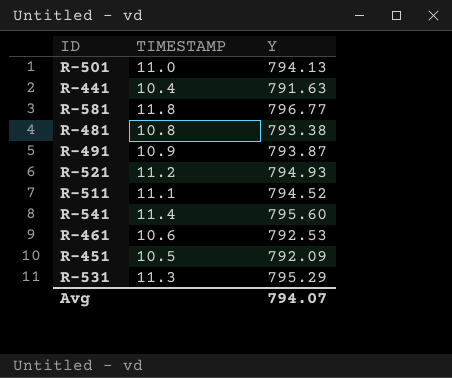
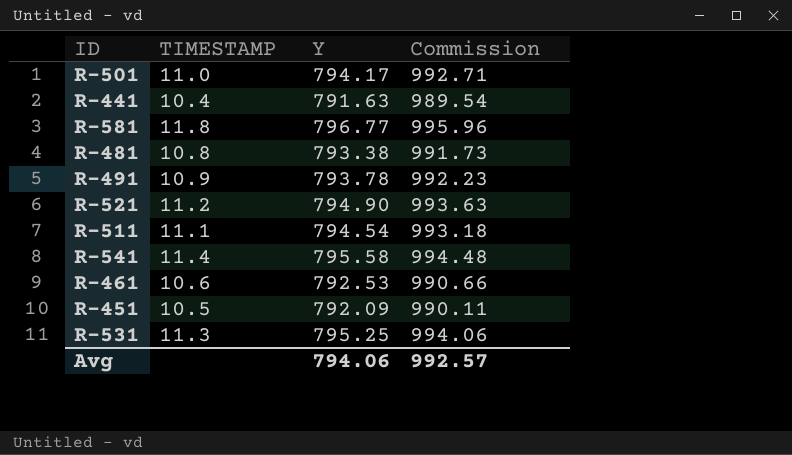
column Commission | formula: none -> [Y] * 1.25
R-501 | Y: 794.13 -> 794.17
R-491 | Y: 793.87 -> 793.78
R-521 | Y: 794.93 -> 794.90
R-511 | Y: 794.52 -> 794.54
R-541 | Y: 795.60 -> 795.58
R-531 | Y: 795.29 -> 795.25
Avg | Y: 794.07 -> 794.06

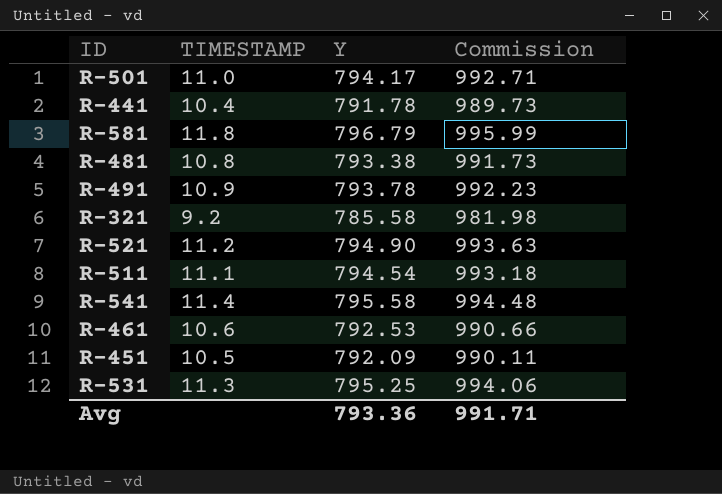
R-441 | Y: 791.63 -> 791.78
R-441 | Commission: 989.54 -> 989.73
R-581 | Y: 796.77 -> 796.79
R-581 | Commission: 995.96 -> 995.99
row R-321: none -> 9.2 | 785.58 | 981.98
Avg | Y: 794.06 -> 793.36
Avg | Commission: 992.57 -> 991.71

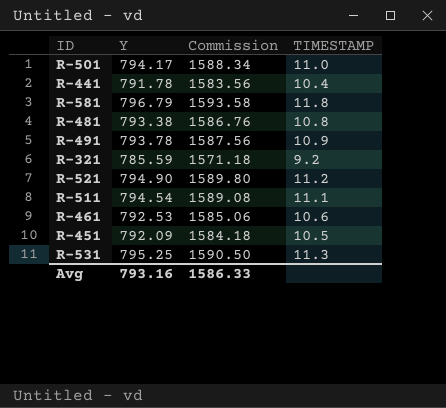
column Commission | formula: [Y] * 1.25 -> [Y] * 2
column TIMESTAMP | position: 2 -> 4
row R-541: 11.4 | 795.58 | 994.48 -> none
R-321 | Y: 785.58 -> 785.59
Avg | Y: 793.36 -> 793.16
Avg | Commission: 991.71 -> 1586.33

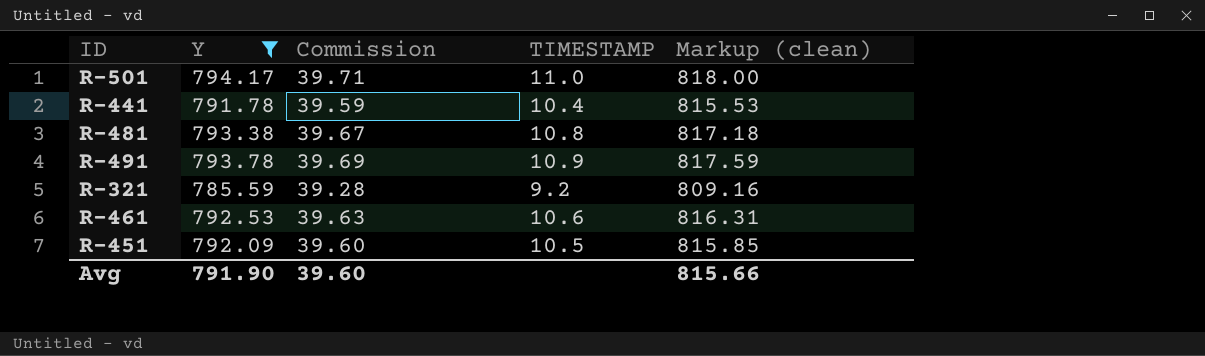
filter: none -> Y <= 794.17
column Commission | formula: [Y] * 2 -> [Y] * 0.05
column Markup (clean) | formula: none -> [Y] * 1.03
Avg | Y: 793.16 -> 791.90
Avg | Commission: 1586.33 -> 39.60

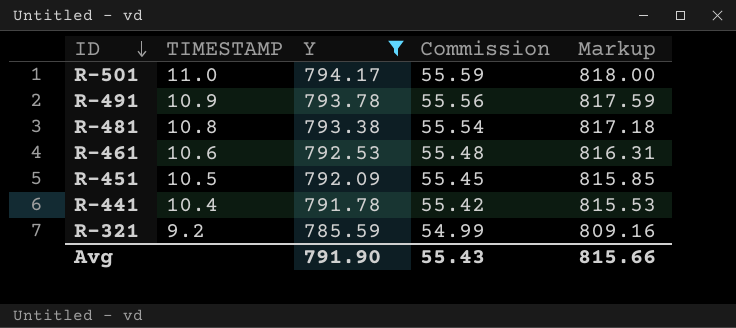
row order: none -> ID descending
column TIMESTAMP | position: 4 -> 2
column Commission | formula: [Y] * 0.05 -> [Y] * 0.07
column name: Markup (clean) -> Markup
Avg | Commission: 39.60 -> 55.43

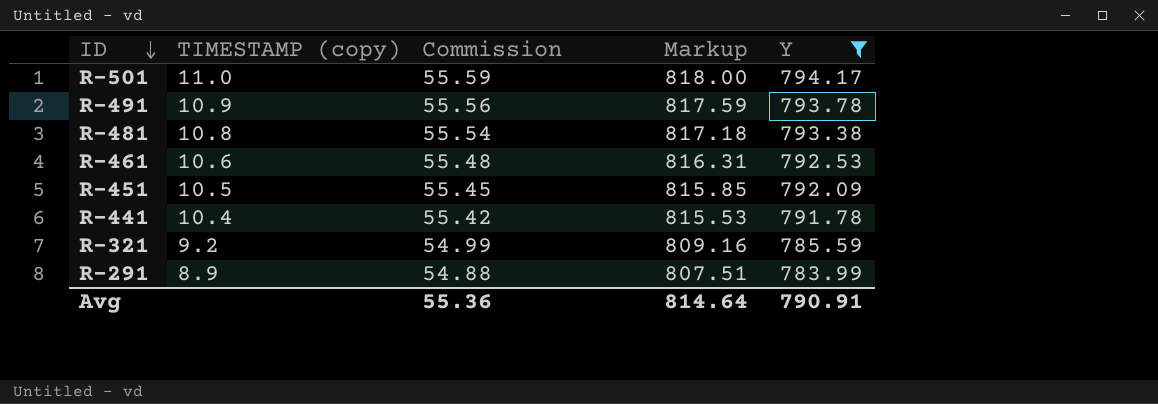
column name: TIMESTAMP -> TIMESTAMP (copy)
column Y | position: 3 -> 5
row R-291: none -> 8.9 | 54.88 | 807.51 | 783.99
Avg | Commission: 55.43 -> 55.36
Avg | Markup: 815.66 -> 814.64
Avg | Y: 791.90 -> 790.91

